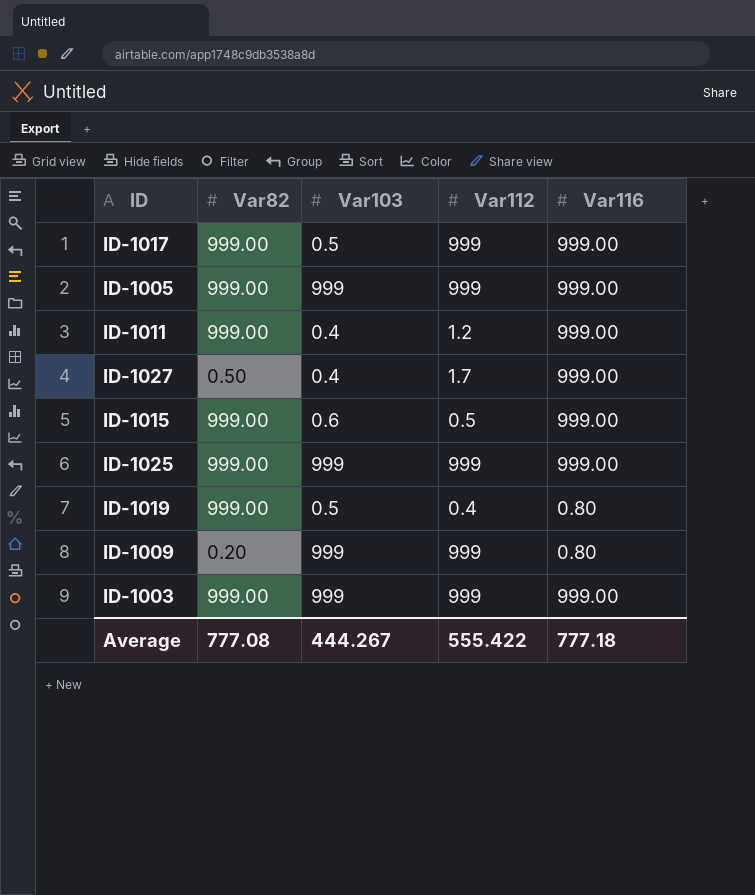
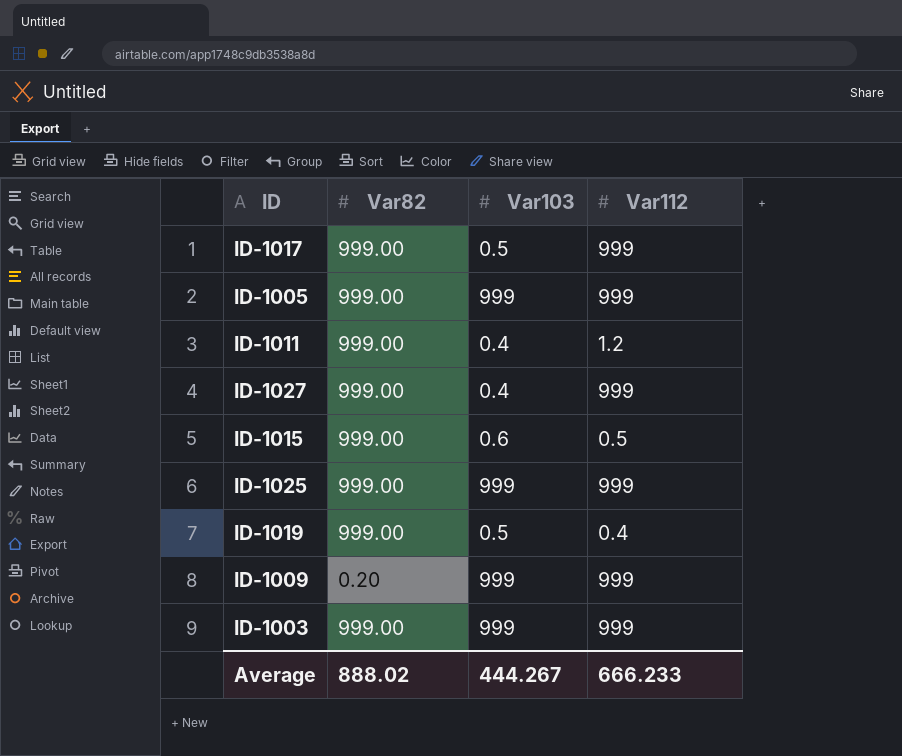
column Var116 | position: 5 -> none
ID-1027 | Var82: 0.50 -> 999.00
ID-1027 | Var112: 1.7 -> 999
Average | Var82: 777.08 -> 888.02
Average | Var112: 555.422 -> 666.233

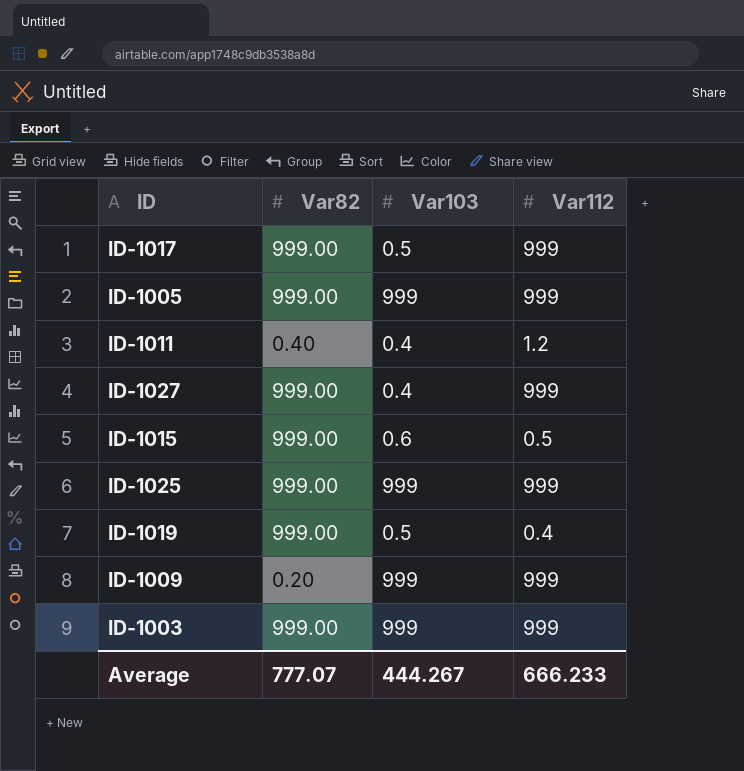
ID-1011 | Var82: 999.00 -> 0.40
Average | Var82: 888.02 -> 777.07

